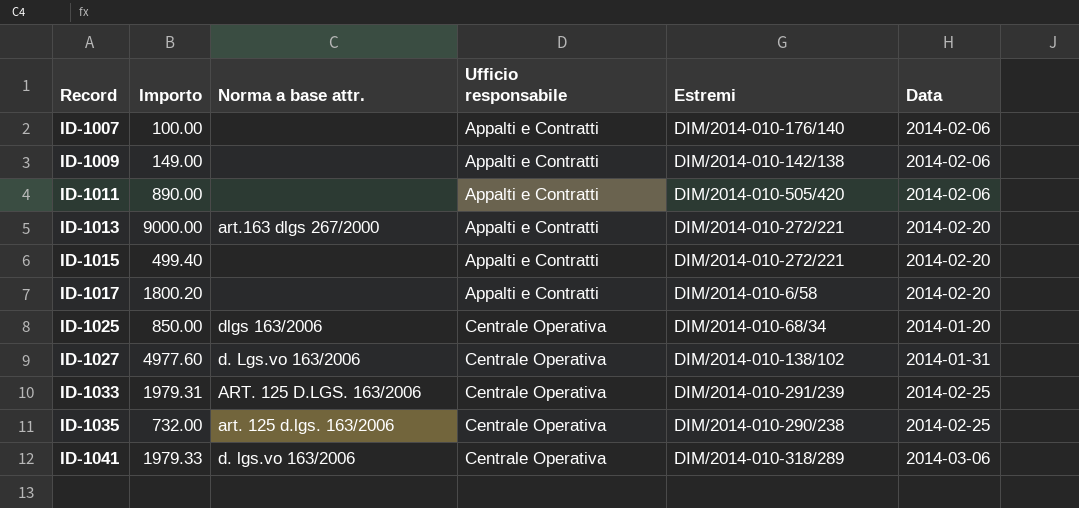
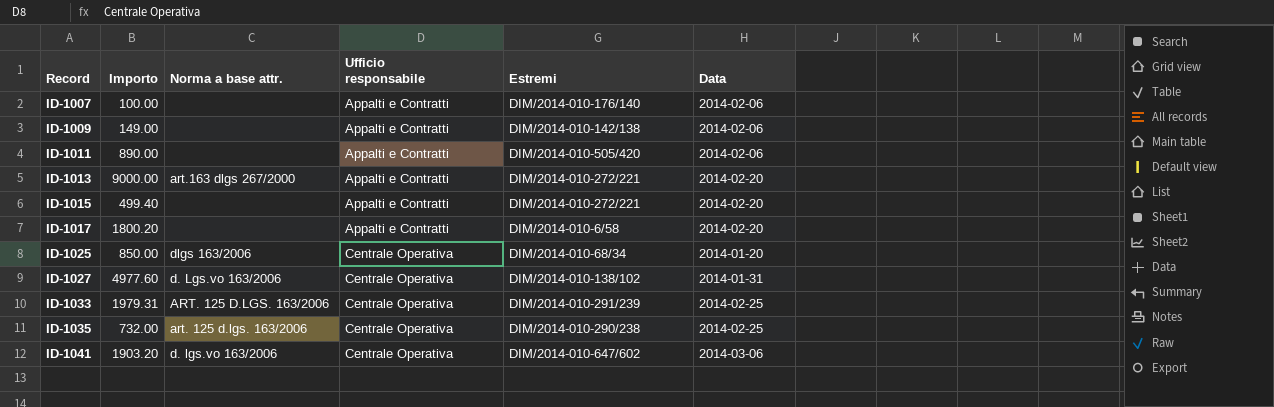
ID-1041 | Importo: 1979.33 -> 1903.20
ID-1041 | Estremi: DIM/2014-010-318/289 -> DIM/2014-010-647/602

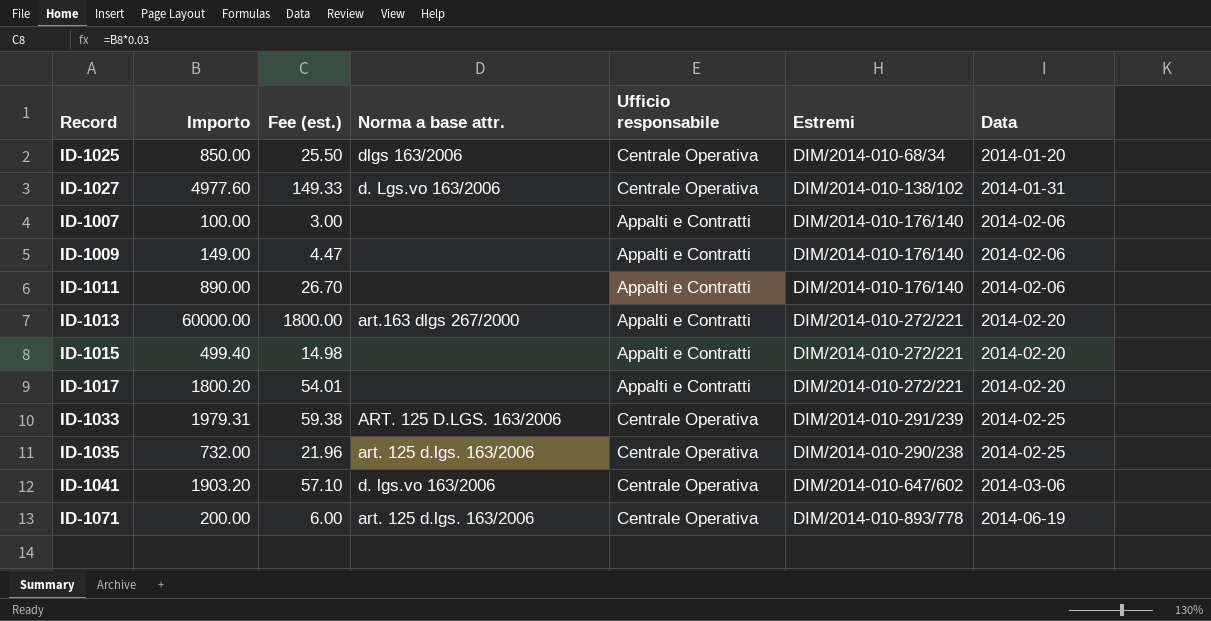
row order: Record ascending -> Data ascending
column Fee (est.) | formula: none -> [Importo] * 0.03
ID-1009 | Estremi: DIM/2014-010-142/138 -> DIM/2014-010-176/140
ID-1011 | Estremi: DIM/2014-010-505/420 -> DIM/2014-010-176/140
ID-1013 | Importo: 9000.00 -> 60000.00
ID-1017 | Estremi: DIM/2014-010-6/58 -> DIM/2014-010-272/221
row ID-1071: none -> 200.00 | 6.00 | art. 125 d.lgs. 163/2006 | Centrale Operativa | DIM/2014-010-893/778 | 2014-06-19

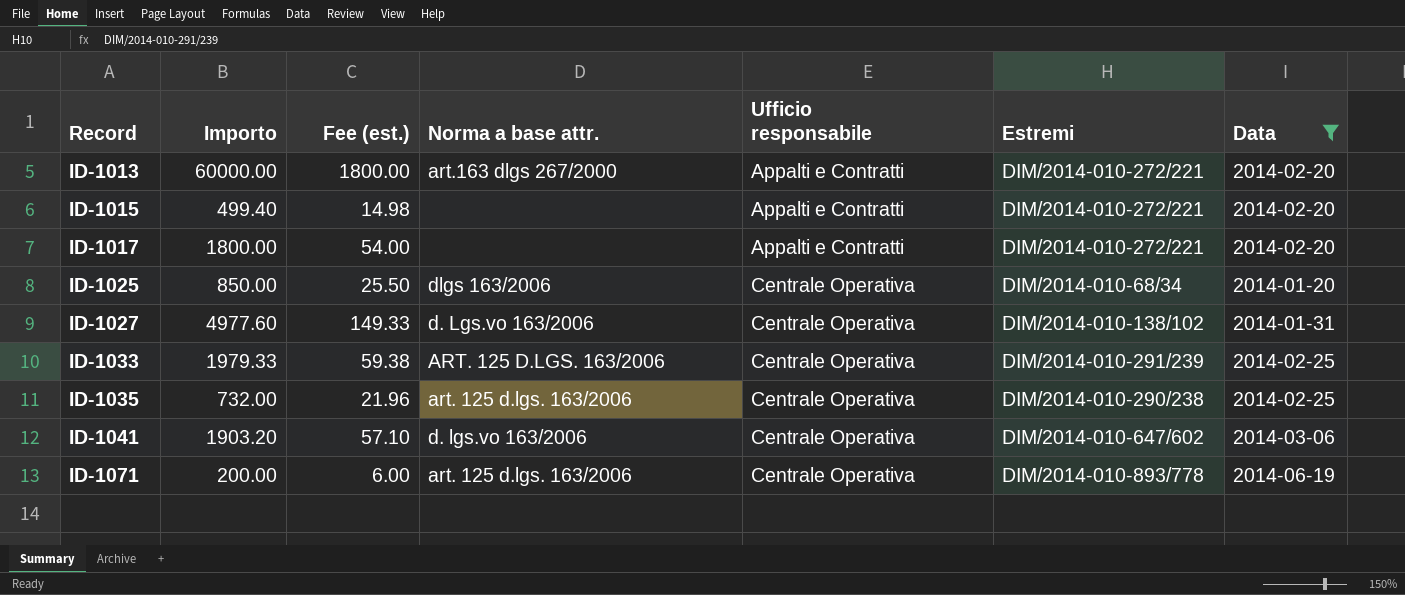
filter: none -> Data != 2014-02-06
row order: Data ascending -> Record ascending
ID-1017 | Importo: 1800.20 -> 1800.00
ID-1017 | Fee (est.): 54.01 -> 54.00
ID-1033 | Importo: 1979.31 -> 1979.33

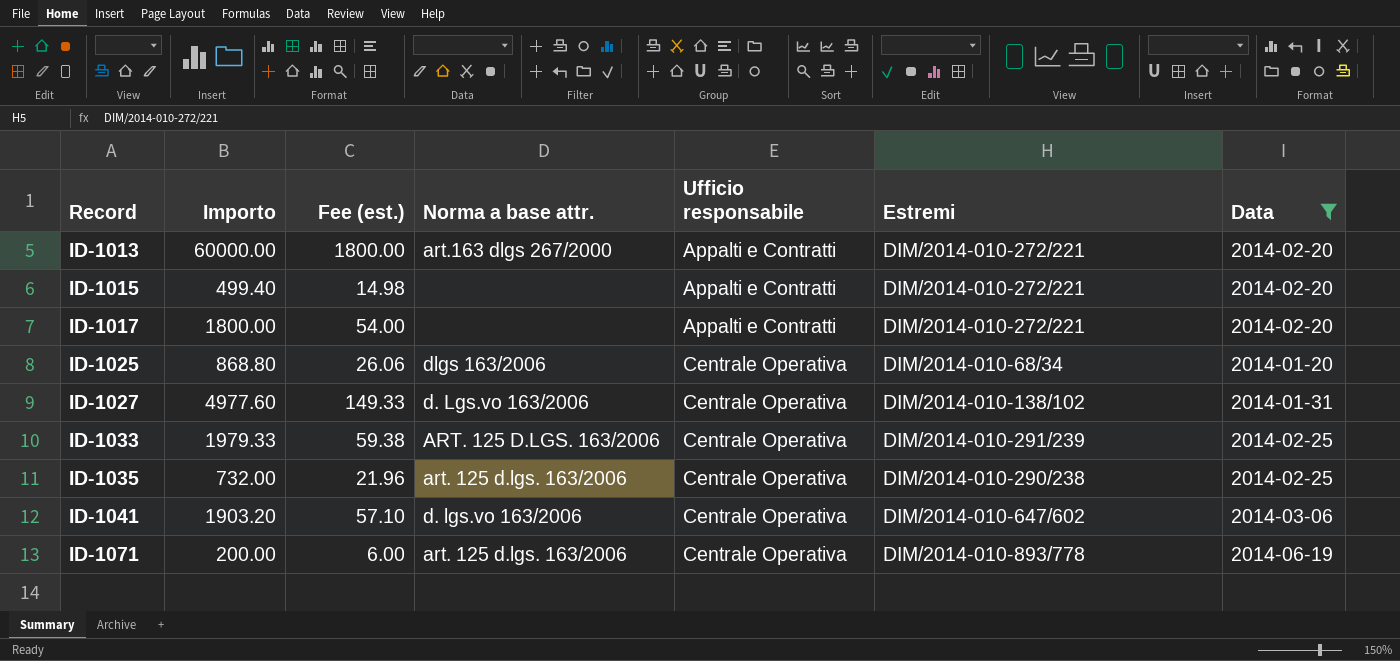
ID-1025 | Importo: 850.00 -> 868.80
ID-1025 | Fee (est.): 25.50 -> 26.06

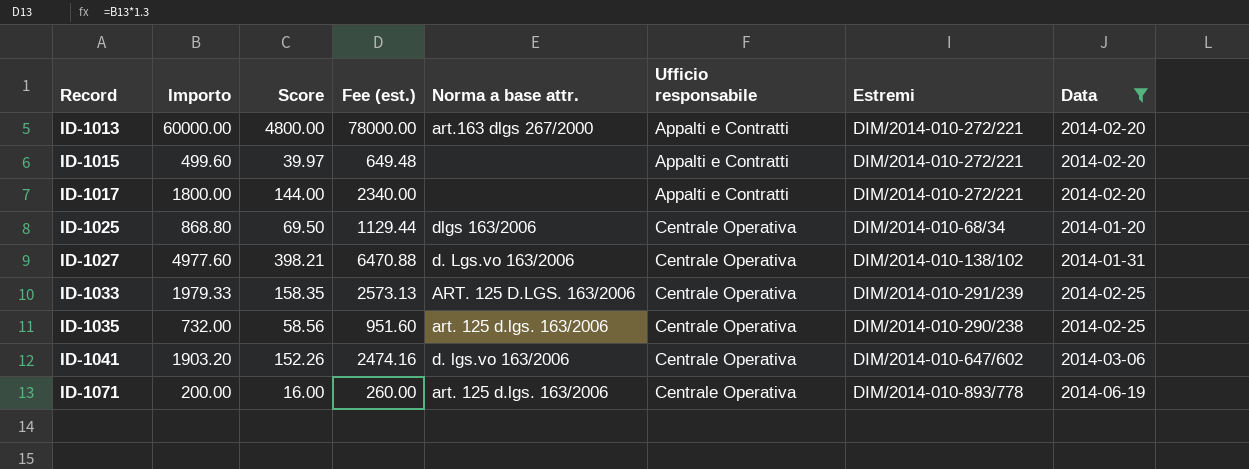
column Score | formula: none -> [Importo] * 0.08
column Fee (est.) | formula: [Importo] * 0.03 -> [Importo] * 1.3
ID-1015 | Importo: 499.40 -> 499.60

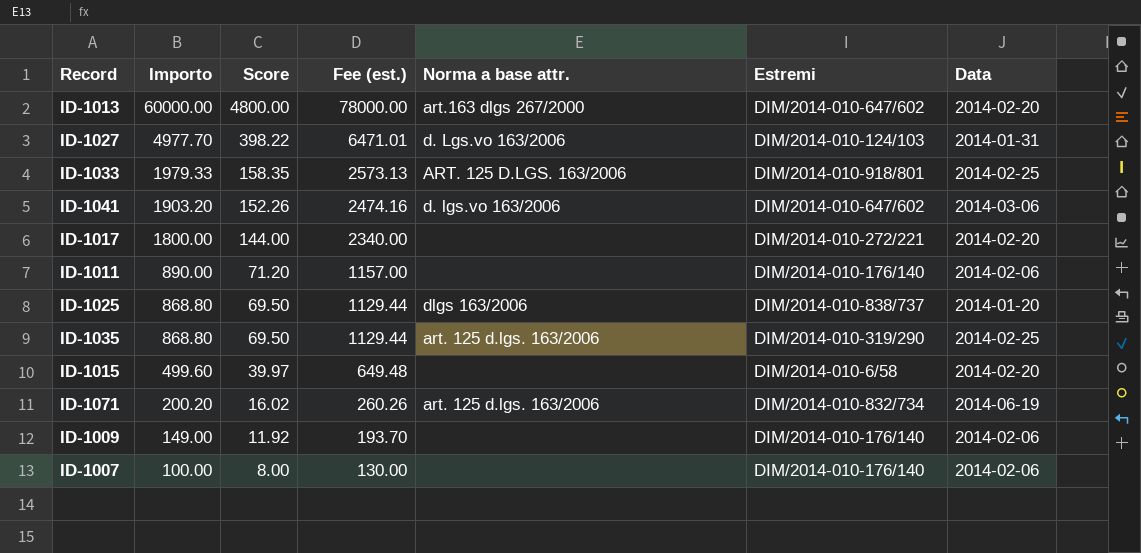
filter: Data != 2014-02-06 -> none
row order: Record ascending -> Importo descending
column Ufficio responsabile | position: 6 -> none
ID-1013 | Estremi: DIM/2014-010-272/221 -> DIM/2014-010-647/602
ID-1027 | Importo: 4977.60 -> 4977.70
ID-1027 | Score: 398.21 -> 398.22
ID-1027 | Fee (est.): 6470.88 -> 6471.01
ID-1027 | Estremi: DIM/2014-010-138/102 -> DIM/2014-010-124/103
ID-1033 | Estremi: DIM/2014-010-291/239 -> DIM/2014-010-918/801
ID-1025 | Estremi: DIM/2014-010-68/34 -> DIM/2014-010-838/737
ID-1035 | Importo: 732.00 -> 868.80
ID-1035 | Score: 58.56 -> 69.50
ID-1035 | Fee (est.): 951.60 -> 1129.44
ID-1035 | Estremi: DIM/2014-010-290/238 -> DIM/2014-010-319/290
ID-1015 | Estremi: DIM/2014-010-272/221 -> DIM/2014-010-6/58
ID-1071 | Importo: 200.00 -> 200.20
ID-1071 | Score: 16.00 -> 16.02
ID-1071 | Fee (est.): 260.00 -> 260.26
ID-1071 | Estremi: DIM/2014-010-893/778 -> DIM/2014-010-832/734

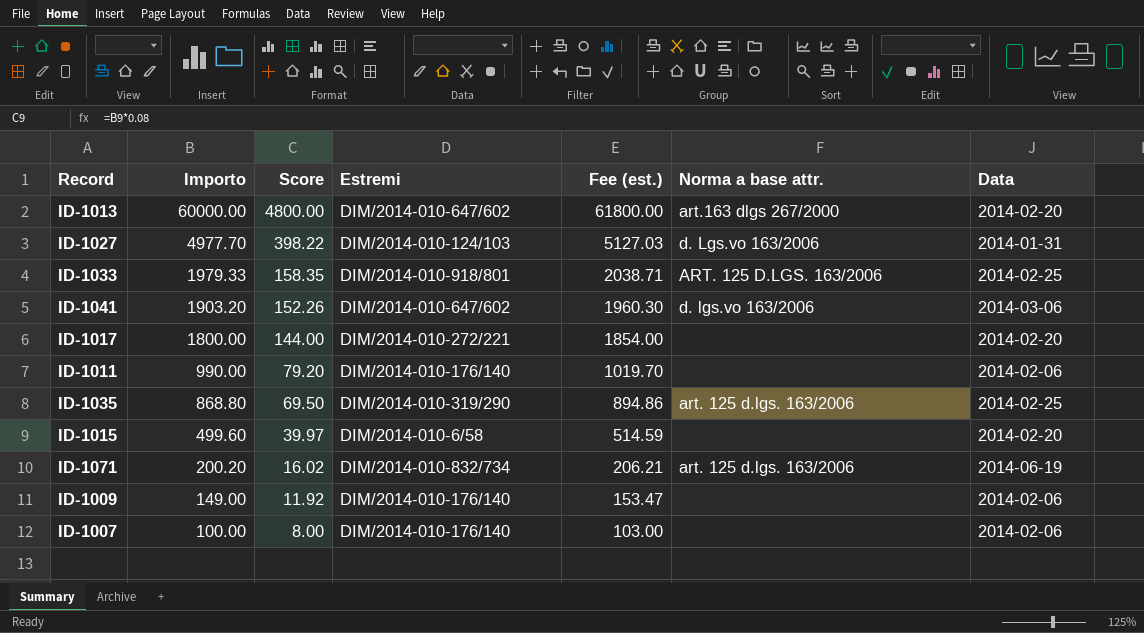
column Estremi | position: 6 -> 4
column Fee (est.) | formula: [Importo] * 1.3 -> [Importo] * 1.03
row ID-1025: 868.80 | 69.50 | 1129.44 | dlgs 163/2006 | DIM/2014-010-838/737 | 2014-01-20 -> none
ID-1011 | Importo: 890.00 -> 990.00
ID-1011 | Score: 71.20 -> 79.20

